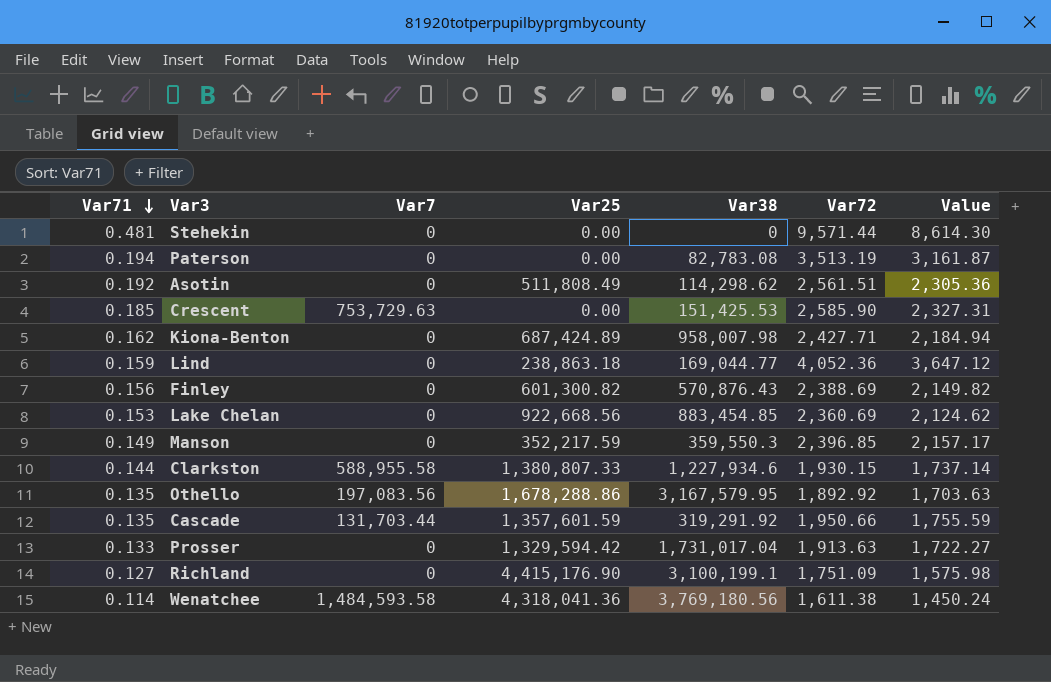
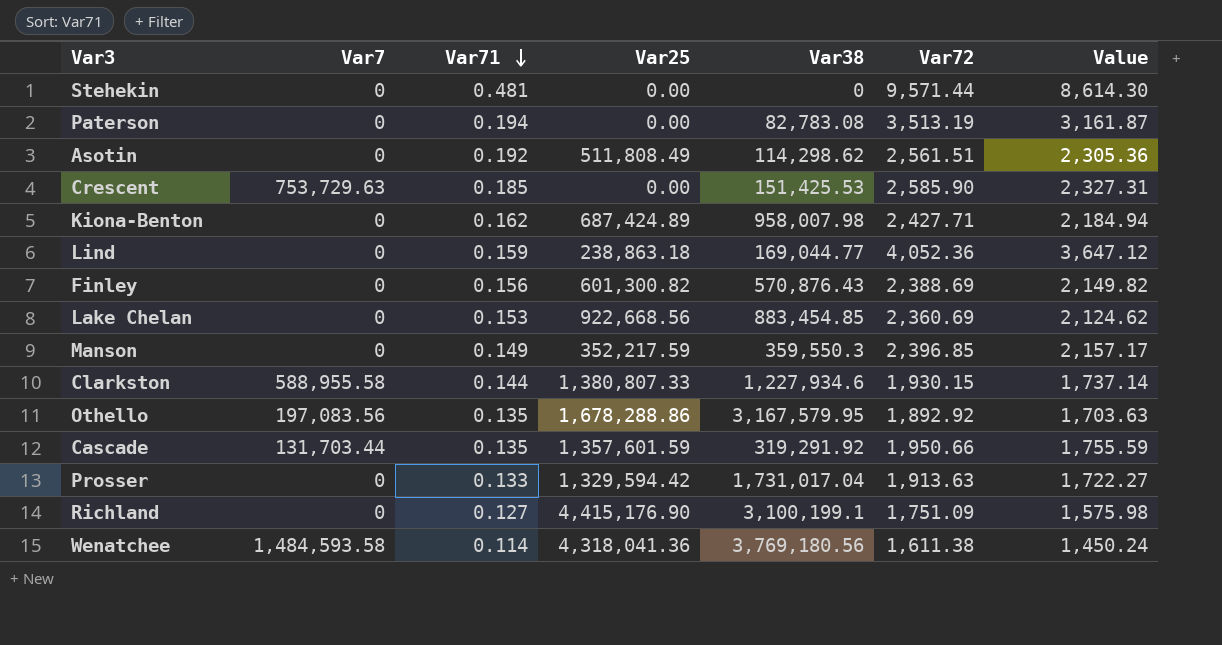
column Var71 | position: 1 -> 3

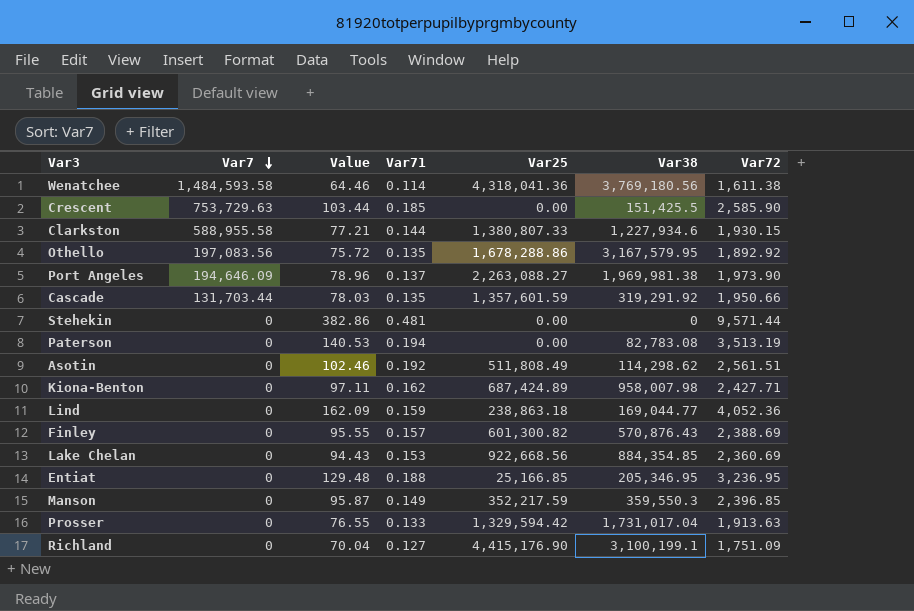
row order: Var71 descending -> Var7 descending
column Value | formula: [Var72] * 0.9 -> [Var72] * 0.04
column Value | position: 7 -> 3
Crescent | Var38: 151,425.53 -> 151,425.5
row Port Angeles: none -> 194,646.09 | 78.96 | 0.137 | 2,263,088.27 | 1,969,981.38 | 1,973.90
Finley | Var71: 0.156 -> 0.157
Lake Chelan | Var38: 883,454.85 -> 884,354.85
row Entiat: none -> 0 | 129.48 | 0.188 | 25,166.85 | 205,346.95 | 3,236.95

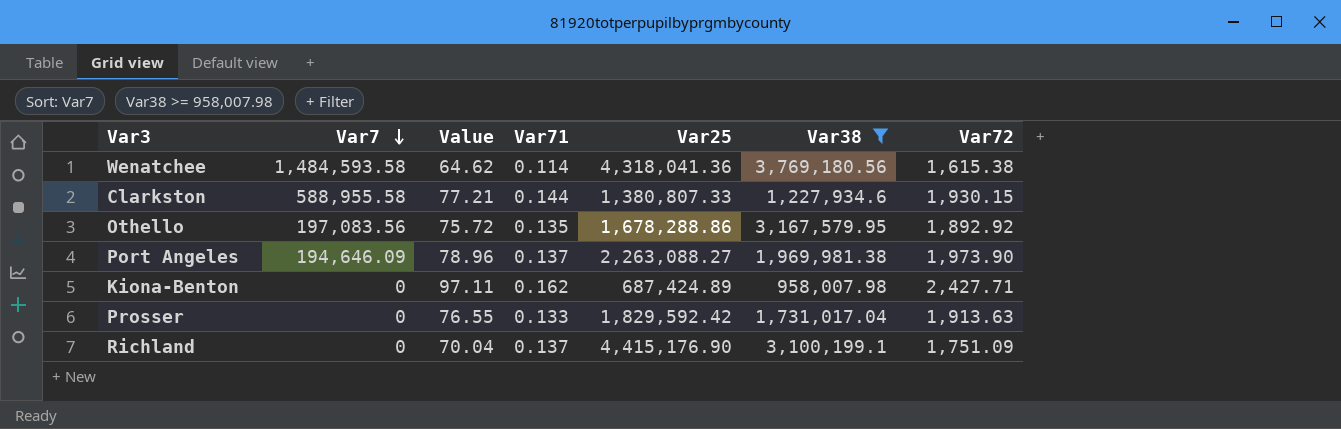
filter: none -> Var38 >= 958,007.98
Wenatchee | Value: 64.46 -> 64.62
Wenatchee | Var72: 1,611.38 -> 1,615.38
Prosser | Var25: 1,329,594.42 -> 1,829,592.42
Richland | Var71: 0.127 -> 0.137

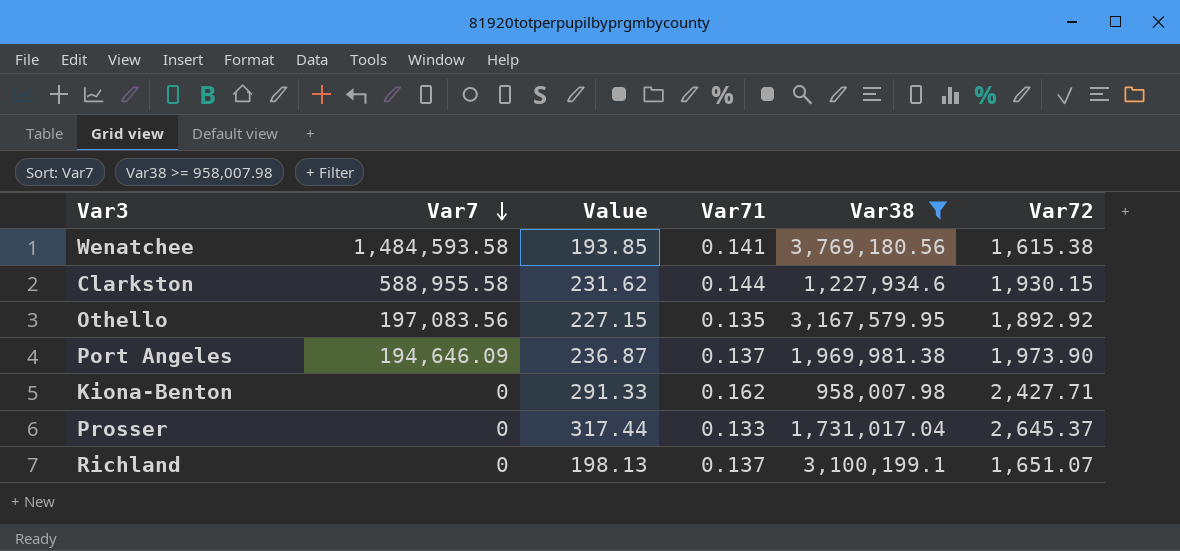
column Var25 | position: 5 -> none
column Value | formula: [Var72] * 0.04 -> [Var72] * 0.12
Wenatchee | Var71: 0.114 -> 0.141
Prosser | Var72: 1,913.63 -> 2,645.37
Richland | Var72: 1,751.09 -> 1,651.07

